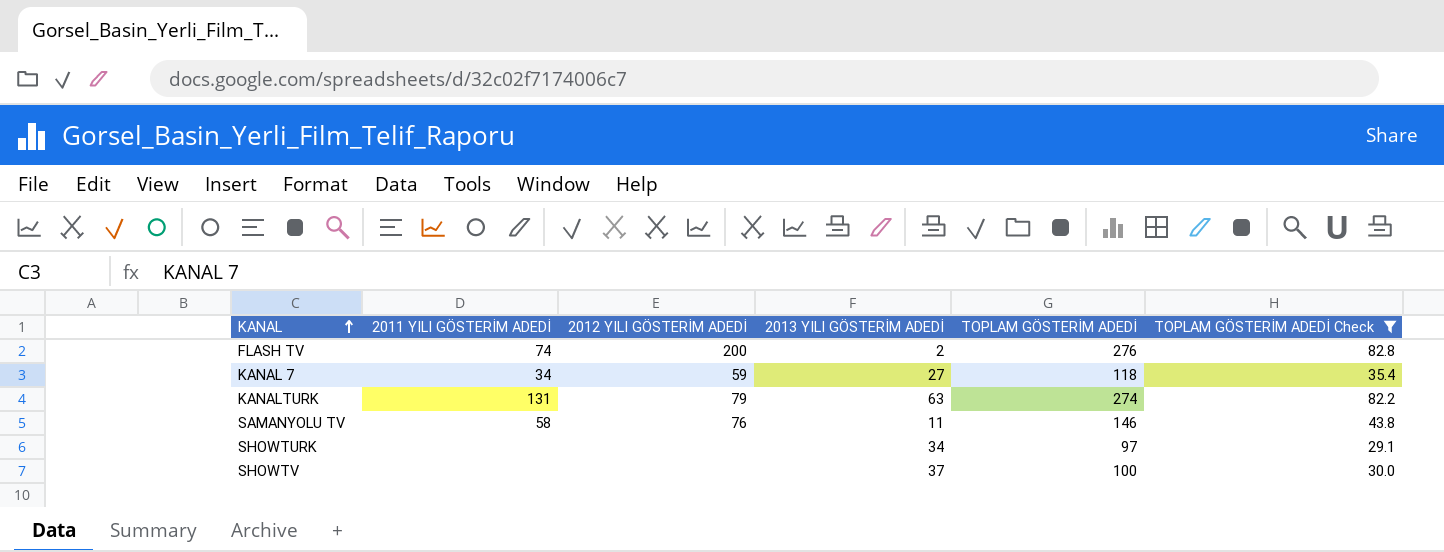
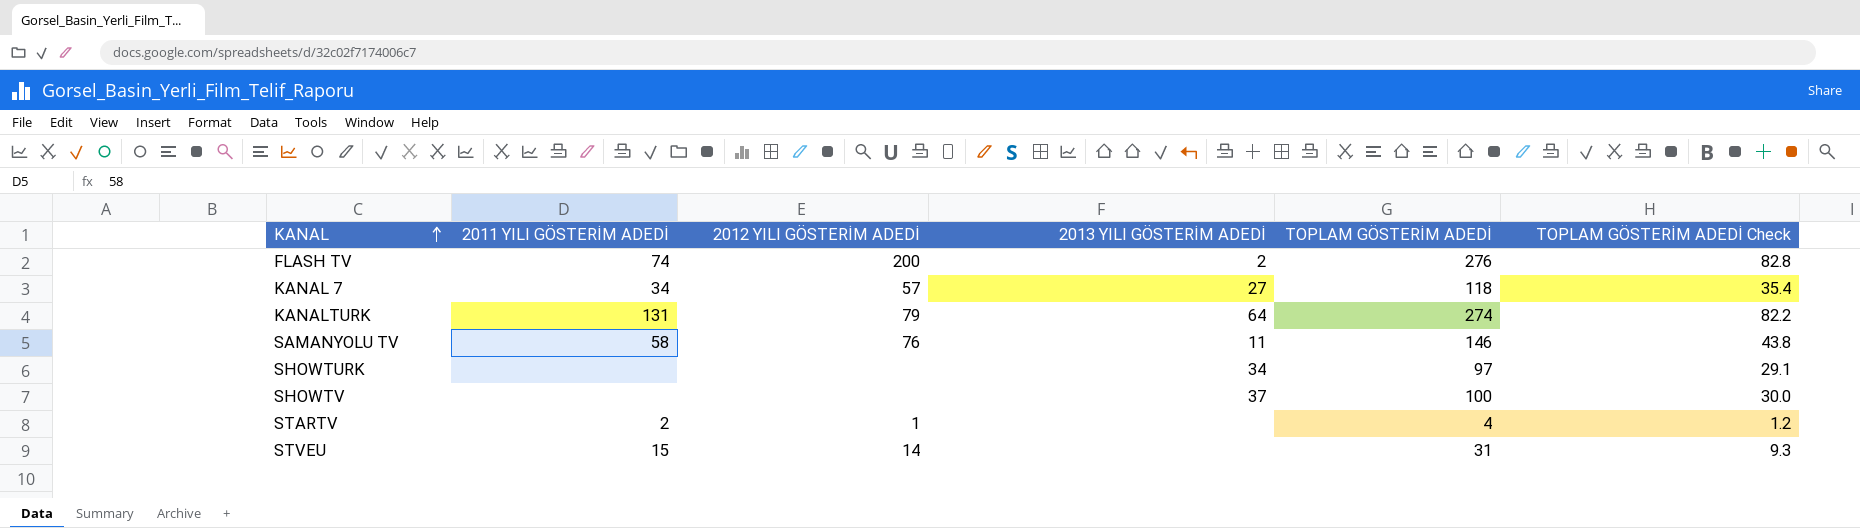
filter: TOPLAM GÖSTERİM ADEDİ Check >= 29.1 -> none
KANAL 7 | 2012 YILI GÖSTERİM ADEDİ: 59 -> 57
KANALTURK | 2013 YILI GÖSTERİM ADEDİ: 63 -> 64

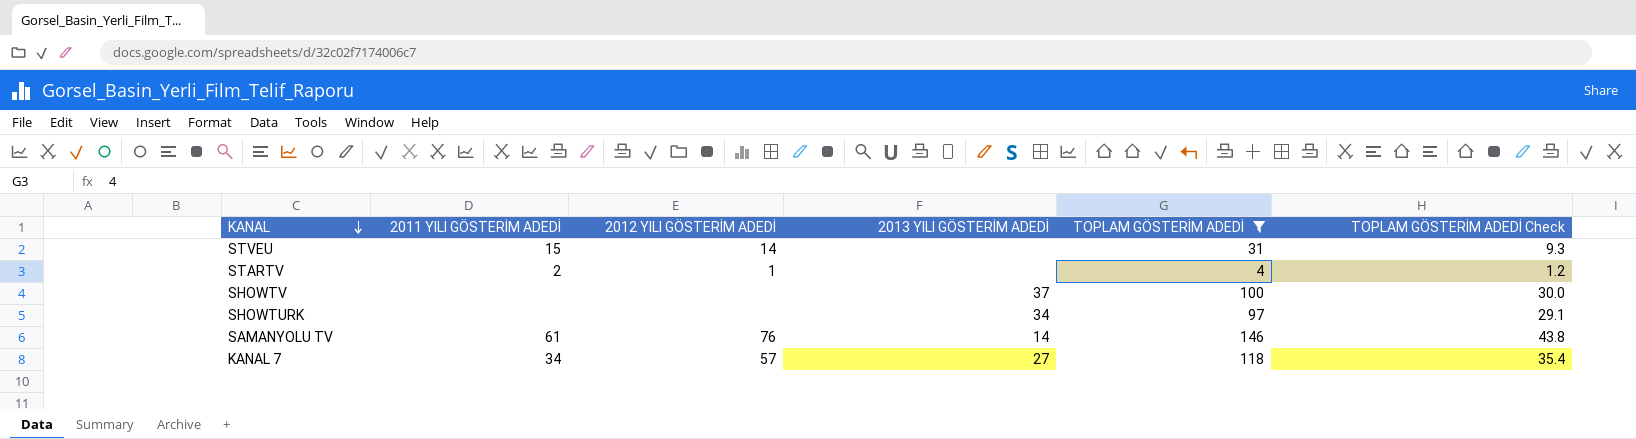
filter: none -> TOPLAM GÖSTERİM ADEDİ <= 146
row order: KANAL ascending -> KANAL descending
SAMANYOLU TV | 2011 YILI GÖSTERİM ADEDİ: 58 -> 61
SAMANYOLU TV | 2013 YILI GÖSTERİM ADEDİ: 11 -> 14

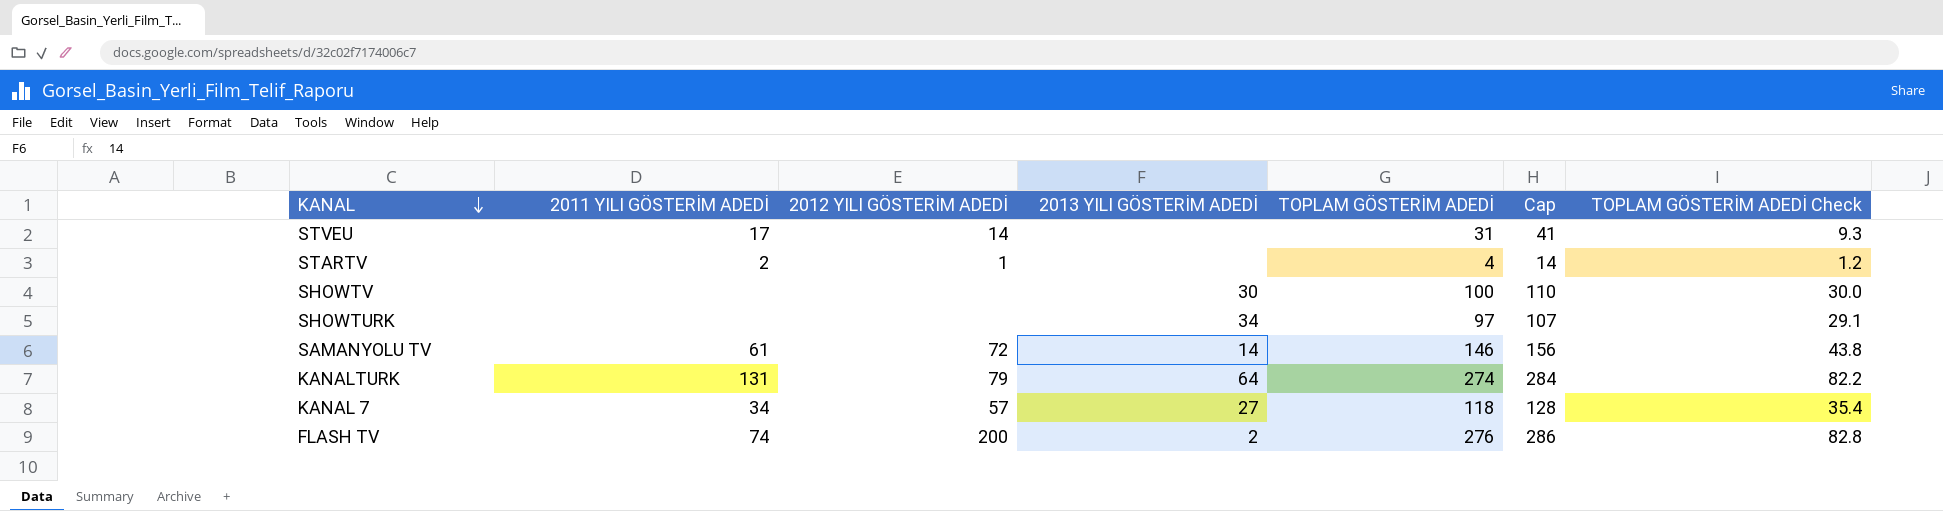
filter: TOPLAM GÖSTERİM ADEDİ <= 146 -> none
column Cap | formula: none -> [TOPLAM GÖSTERİM ADEDİ] + 10
STVEU | 2011 YILI GÖSTERİM ADEDİ: 15 -> 17
SHOWTV | 2013 YILI GÖSTERİM ADEDİ: 37 -> 30
SAMANYOLU TV | 2012 YILI GÖSTERİM ADEDİ: 76 -> 72

